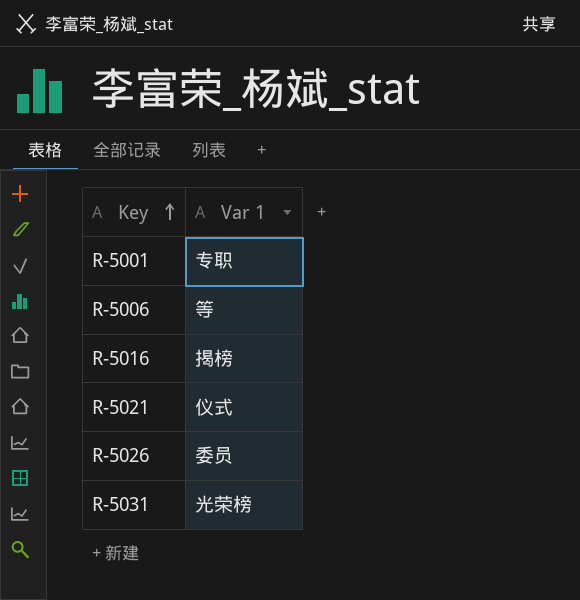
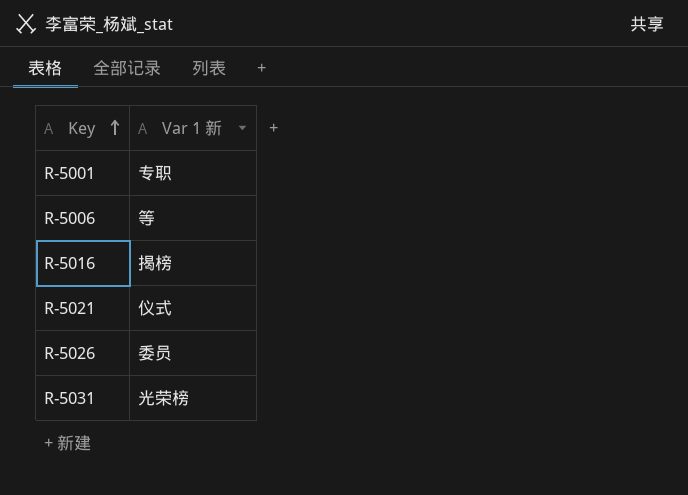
column name: Var 1 -> Var 1 新

